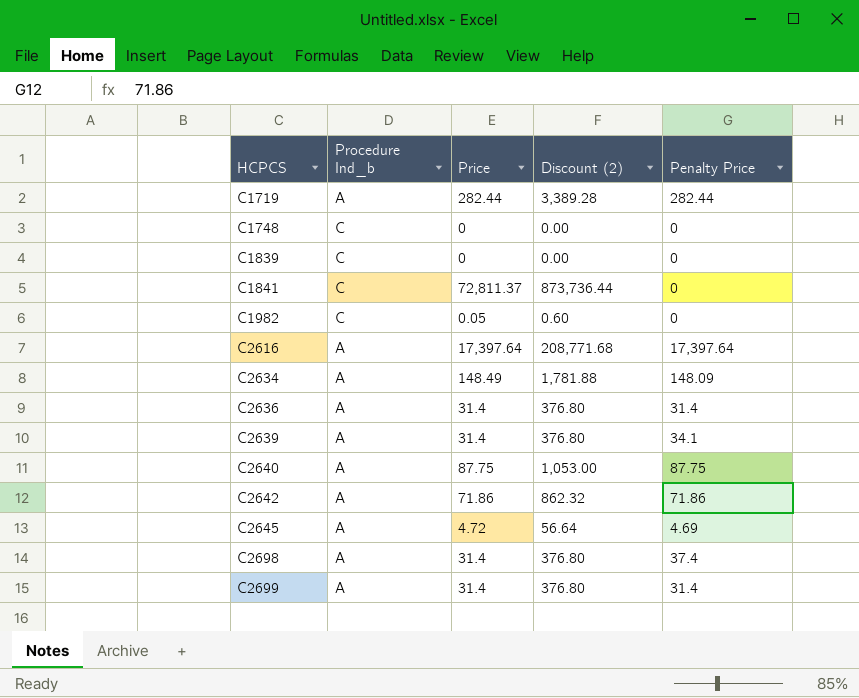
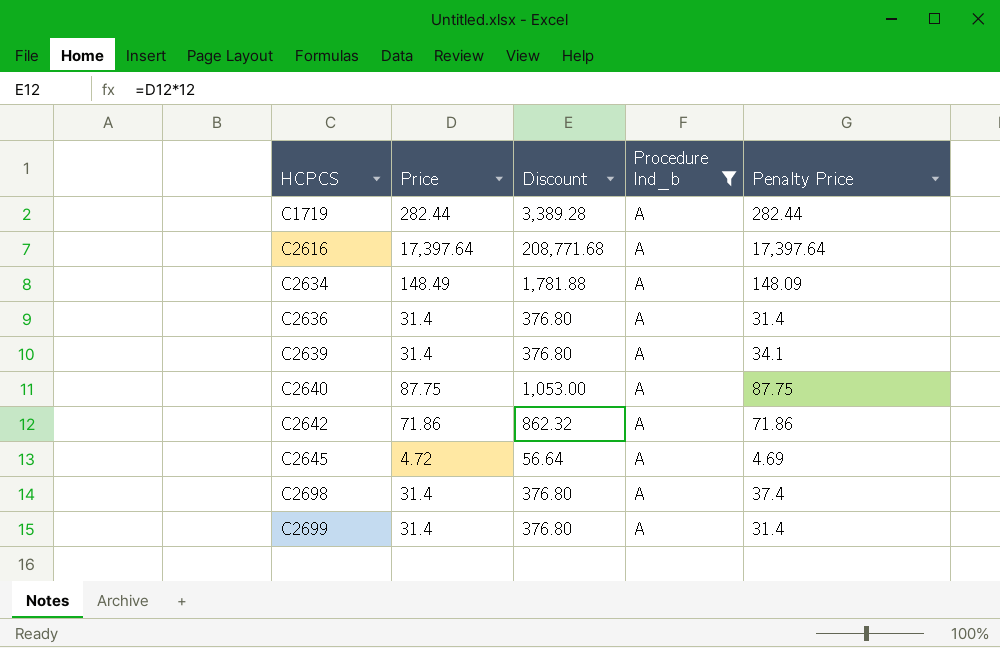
filter: none -> Procedure Ind_b = A
column name: Discount (2) -> Discount
column Procedure Ind_b | position: 2 -> 4

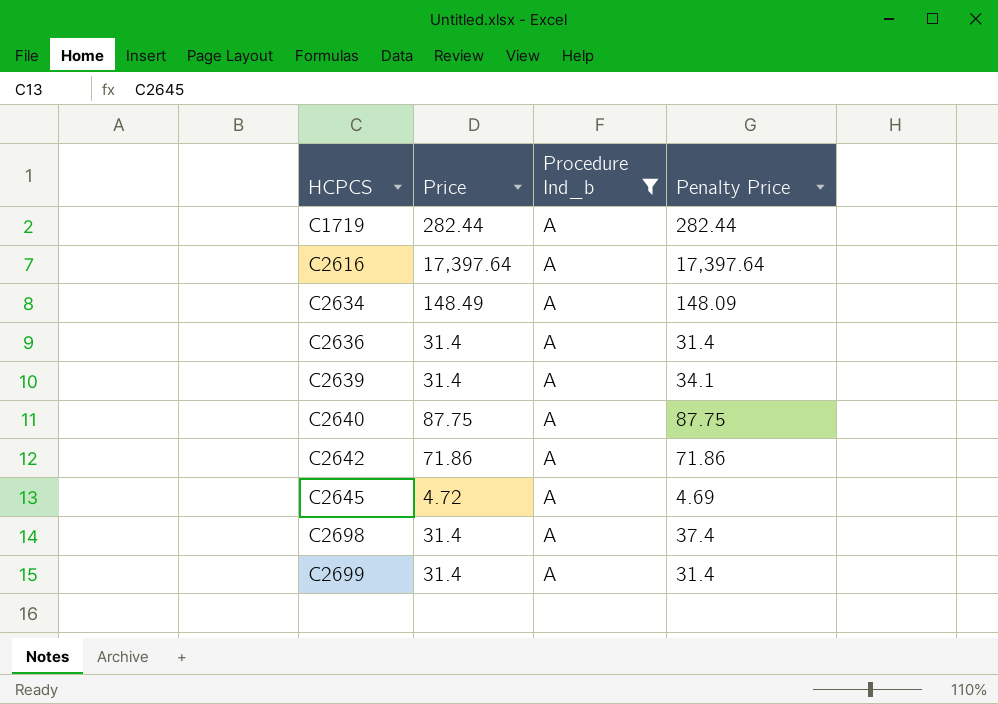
column Discount | formula: [Price] * 12 -> none

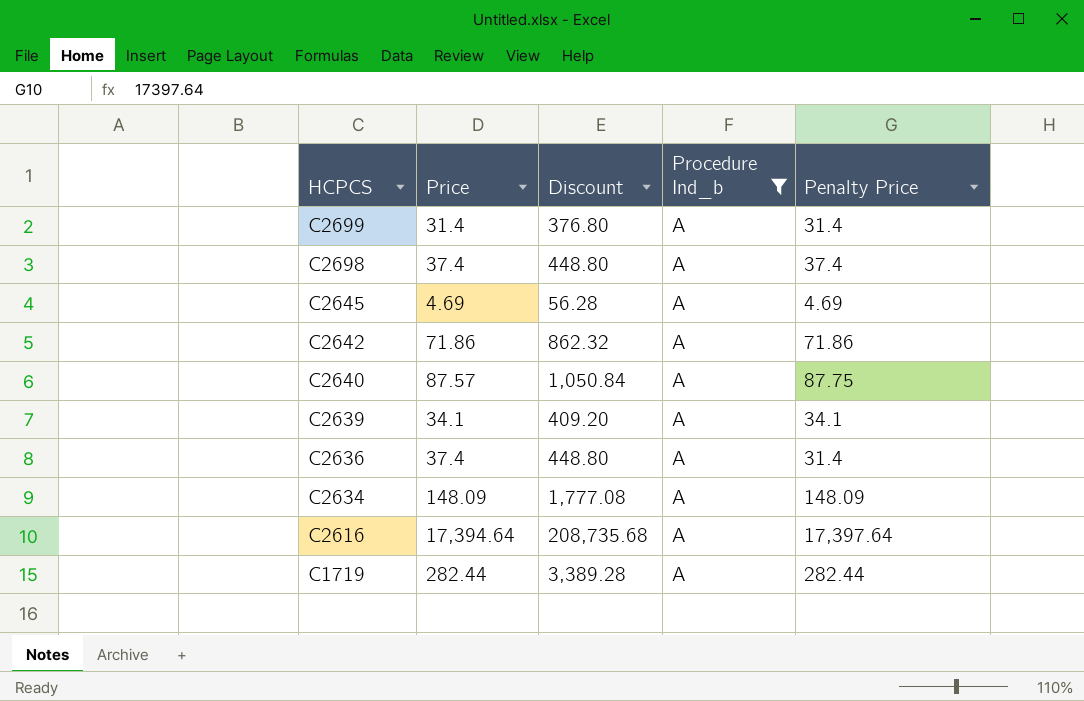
row order: HCPCS ascending -> HCPCS descending
column Discount | formula: none -> [Price] * 12
C2698 | Price: 31.4 -> 37.4
C2645 | Price: 4.72 -> 4.69
C2640 | Price: 87.75 -> 87.57
C2639 | Price: 31.4 -> 34.1
C2636 | Price: 31.4 -> 37.4
C2634 | Price: 148.49 -> 148.09
C2616 | Price: 17,397.64 -> 17,394.64

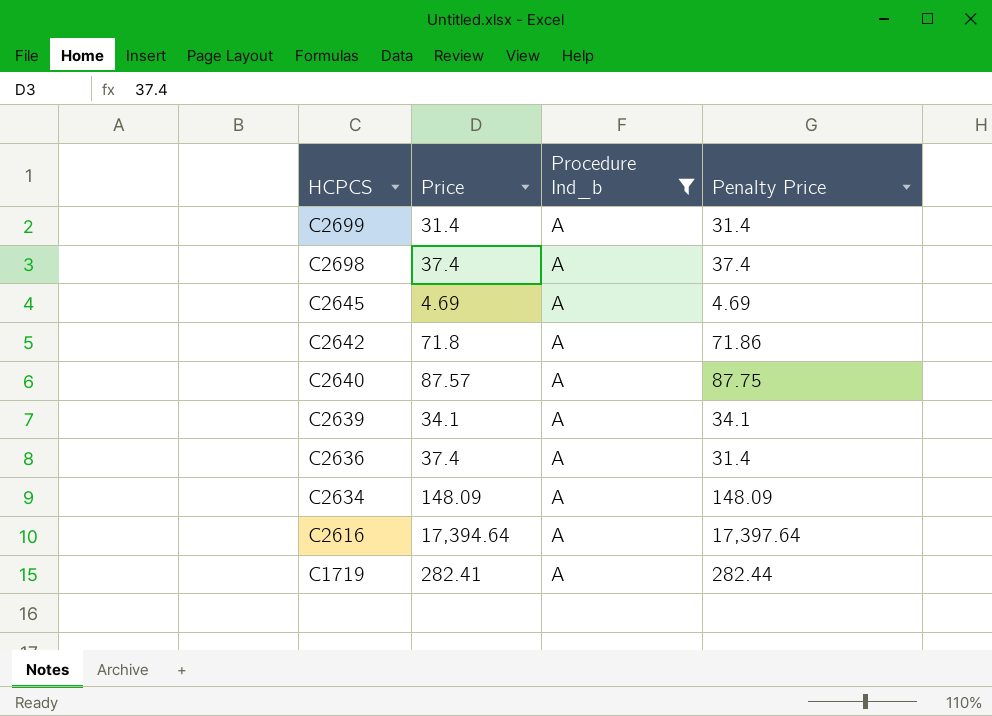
column Discount | formula: [Price] * 12 -> none
C2642 | Price: 71.86 -> 71.8
C1719 | Price: 282.44 -> 282.41

